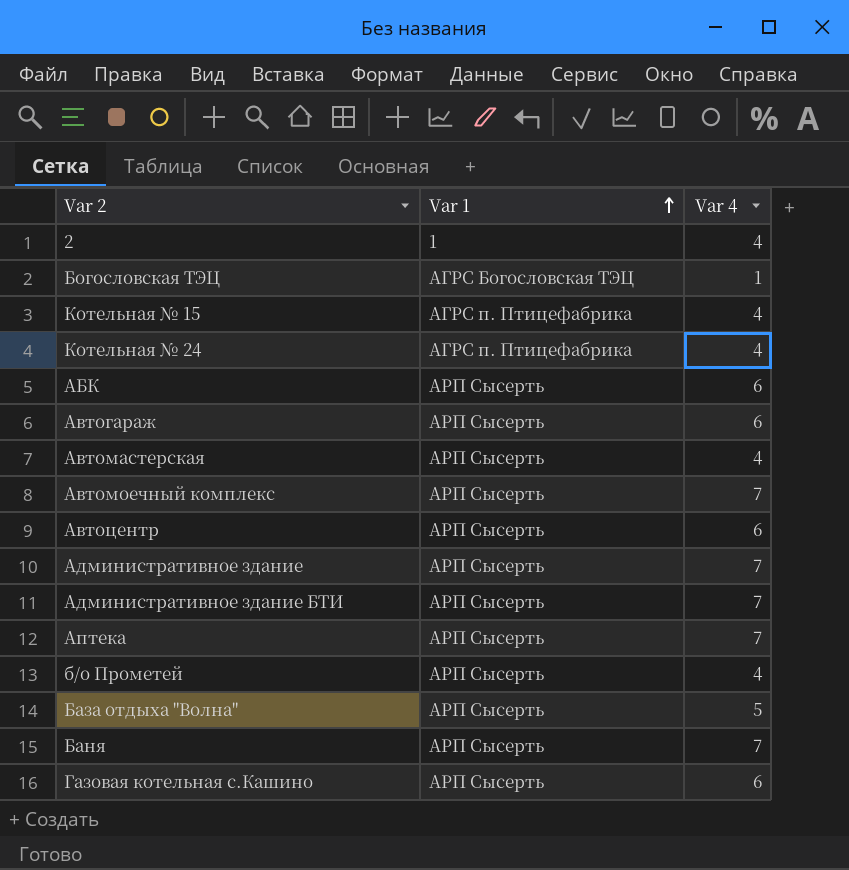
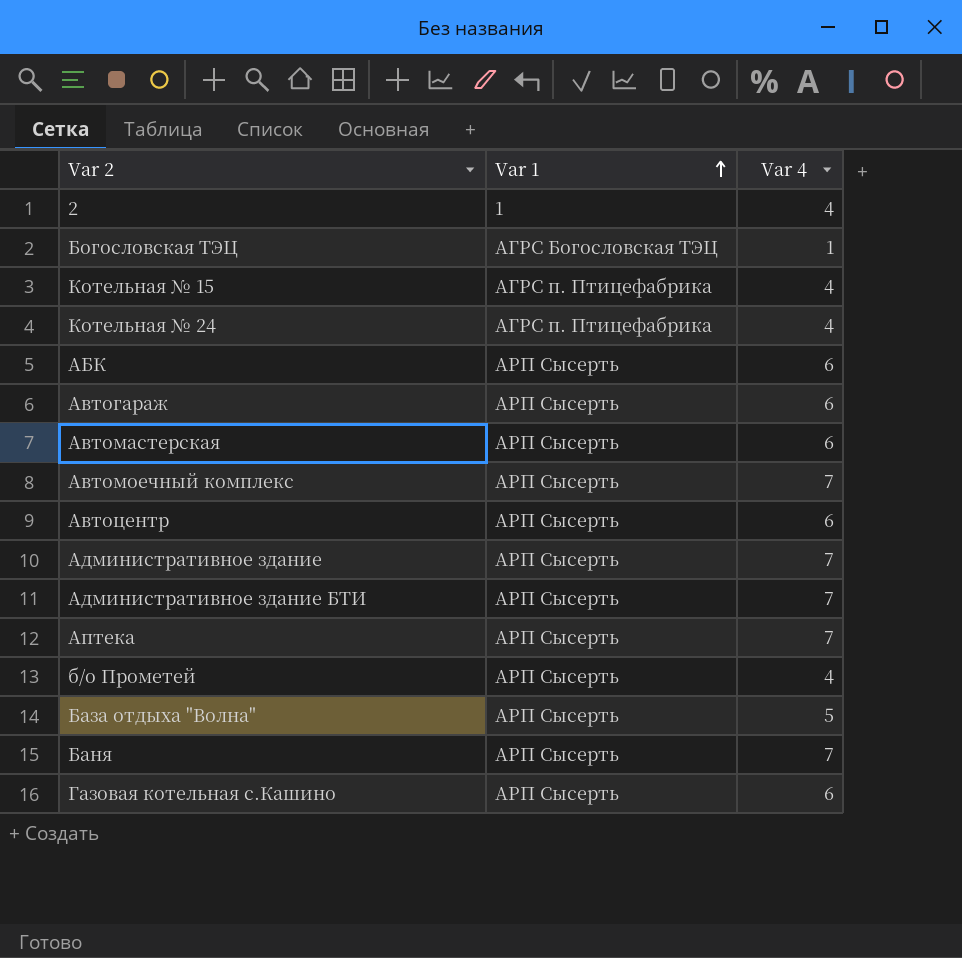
Автомастерская | Var 4: 4 -> 6

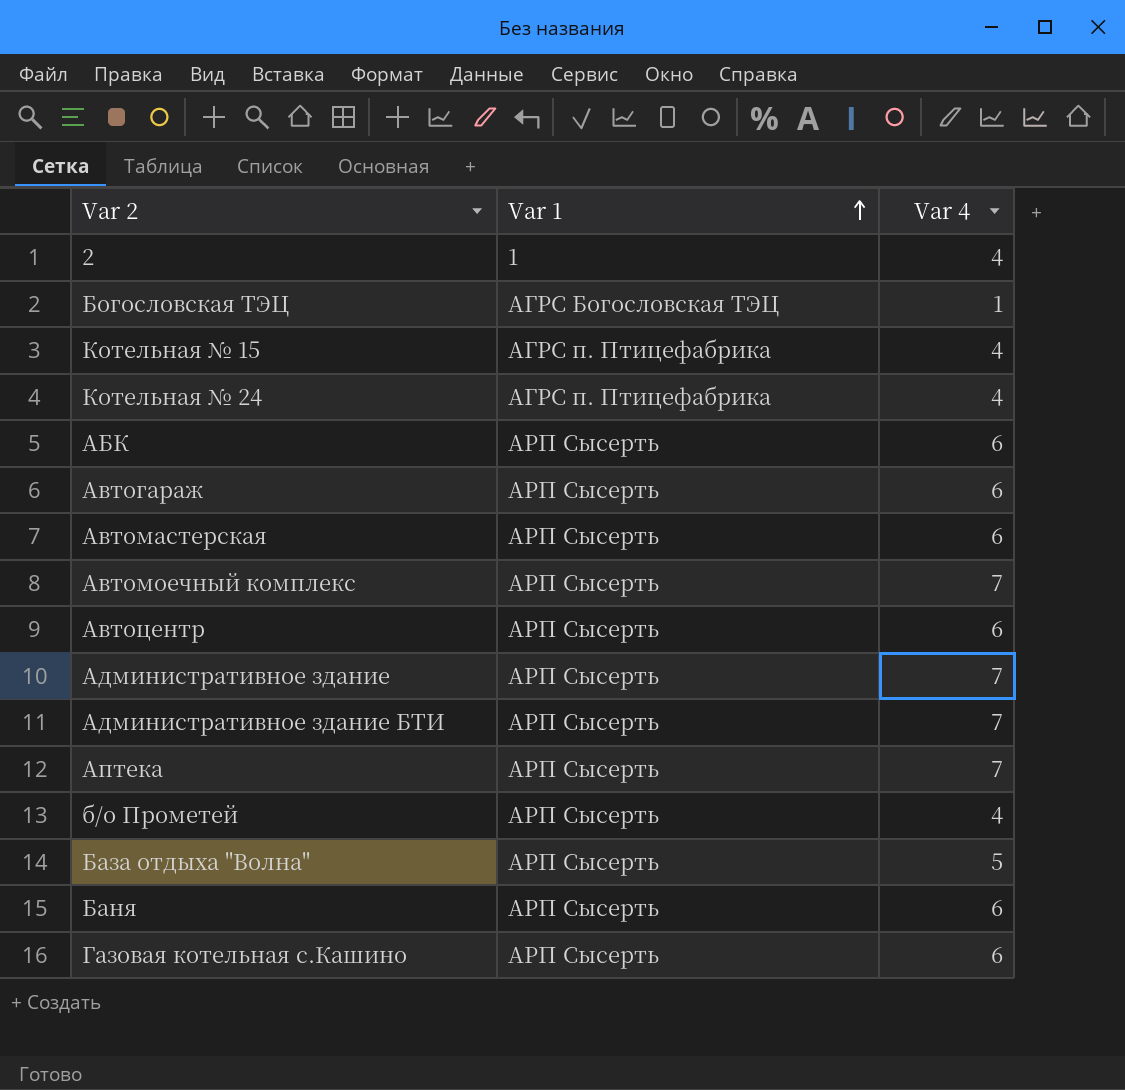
Баня | Var 4: 7 -> 6

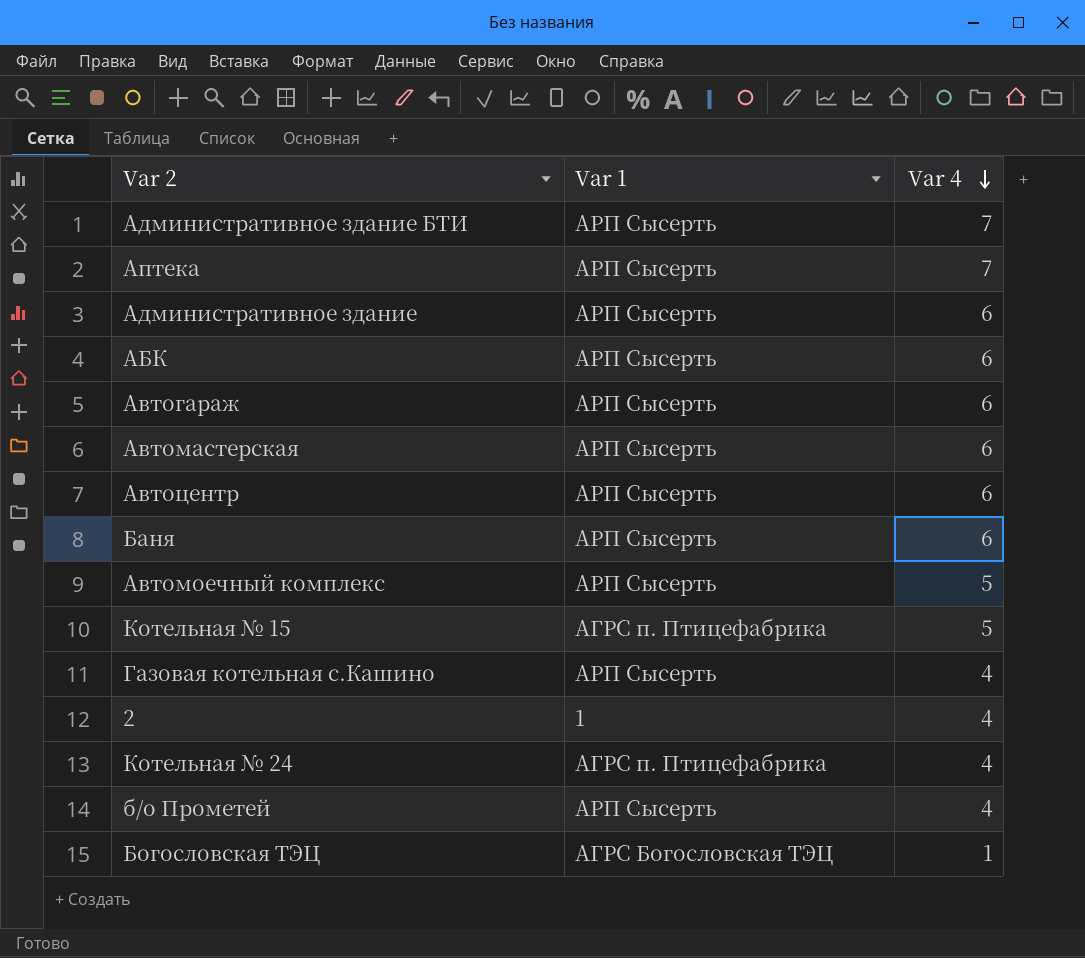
row order: Var 1 ascending -> Var 4 descending
row База отдыха "Волна": АРП Сысерть | 5 -> none
Административное здание | Var 4: 7 -> 6
Автомоечный комплекс | Var 4: 7 -> 5
Котельная № 15 | Var 4: 4 -> 5
Газовая котельная с.Кашино | Var 4: 6 -> 4

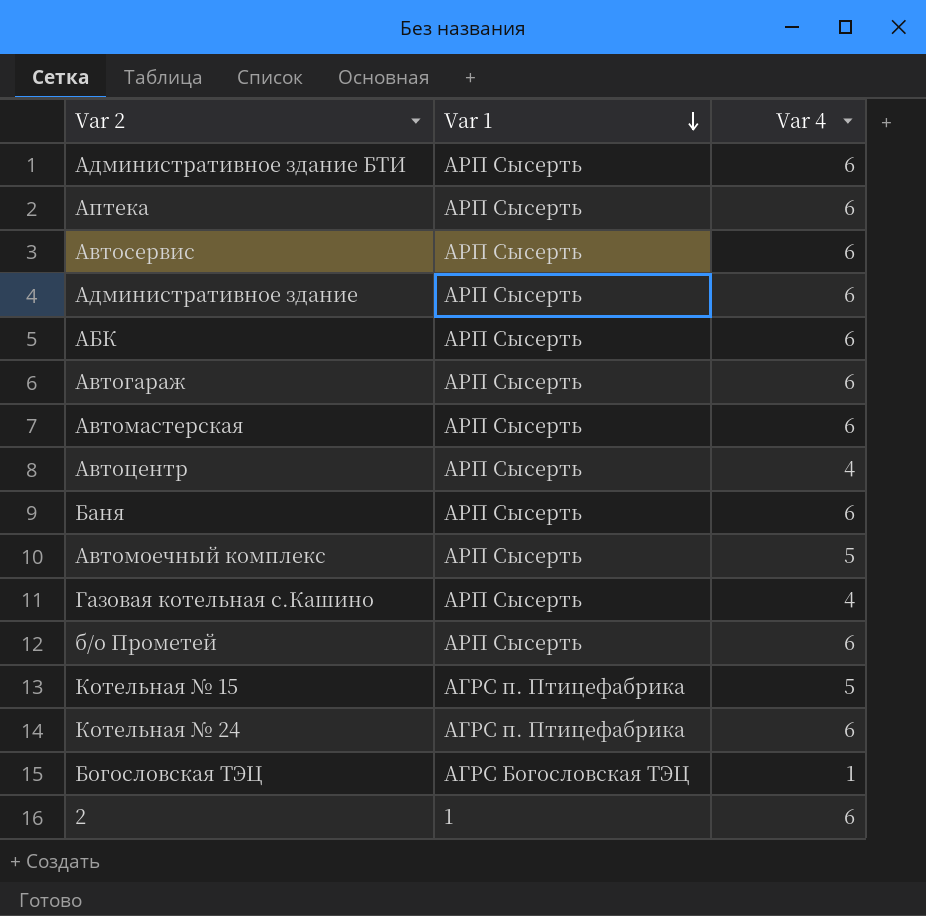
row order: Var 4 descending -> Var 1 descending
Административное здание БТИ | Var 4: 7 -> 6
Аптека | Var 4: 7 -> 6
row Автосервис: none -> АРП Сысерть | 6
Автоцентр | Var 4: 6 -> 4
б/о Прометей | Var 4: 4 -> 6
Котельная № 24 | Var 4: 4 -> 6
2 | Var 4: 4 -> 6

